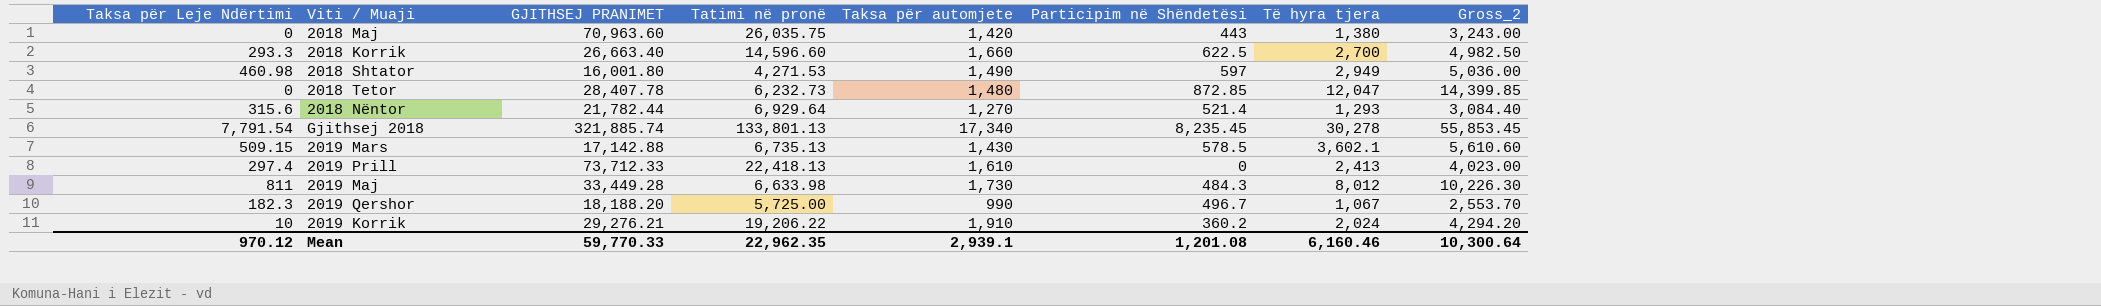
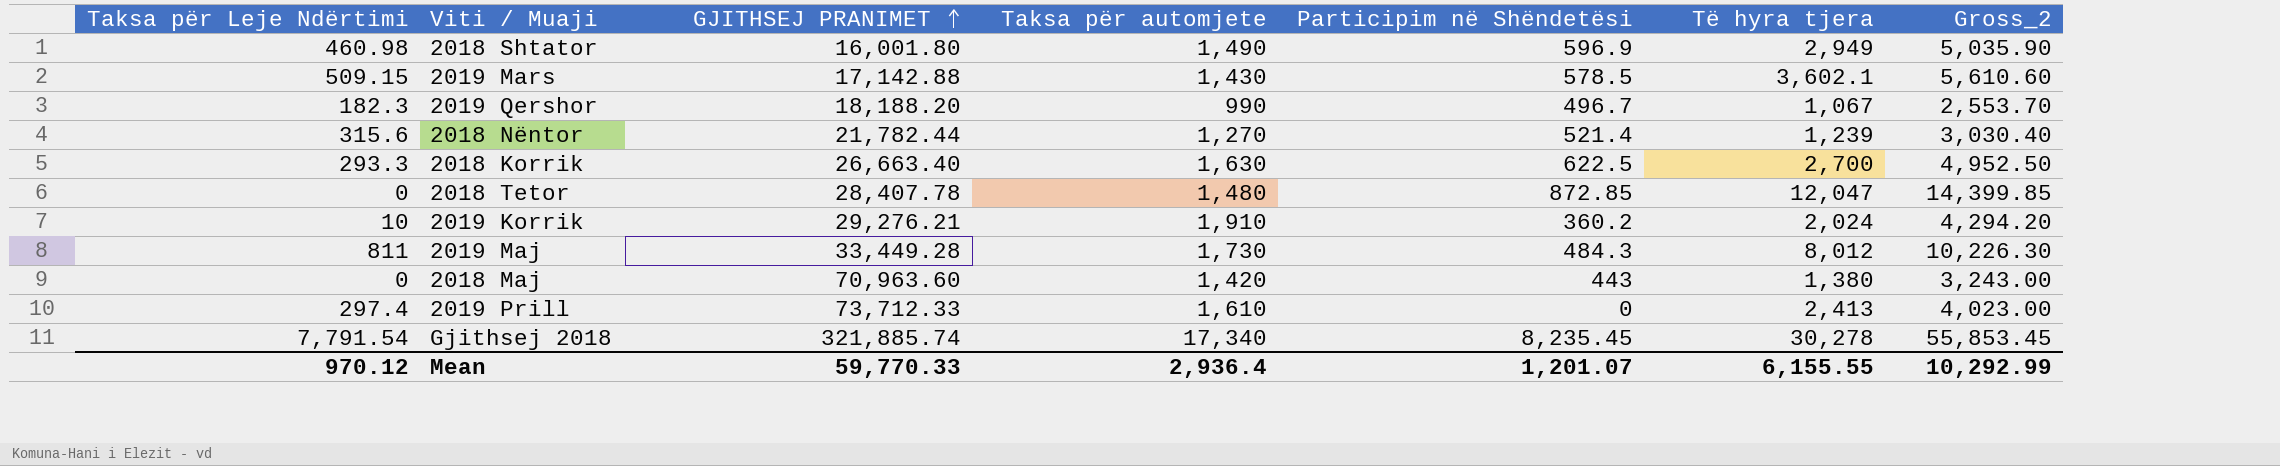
row order: none -> GJITHSEJ PRANIMET ascending
column Tatimi në pronë | position: 4 -> none
2018 Shtator | Participim në Shëndetësi: 597 -> 596.9
2018 Shtator | Gross_2: 5,036.00 -> 5,035.90
2018 Nëntor | Të hyra tjera: 1,293 -> 1,239
2018 Nëntor | Gross_2: 3,084.40 -> 3,030.40
2018 Korrik | Taksa për automjete: 1,660 -> 1,630
2018 Korrik | Gross_2: 4,982.50 -> 4,952.50
Mean | Taksa për automjete: 2,939.1 -> 2,936.4
Mean | Participim në Shëndetësi: 1,201.08 -> 1,201.07
Mean | Të hyra tjera: 6,160.46 -> 6,155.55
Mean | Gross_2: 10,300.64 -> 10,292.99

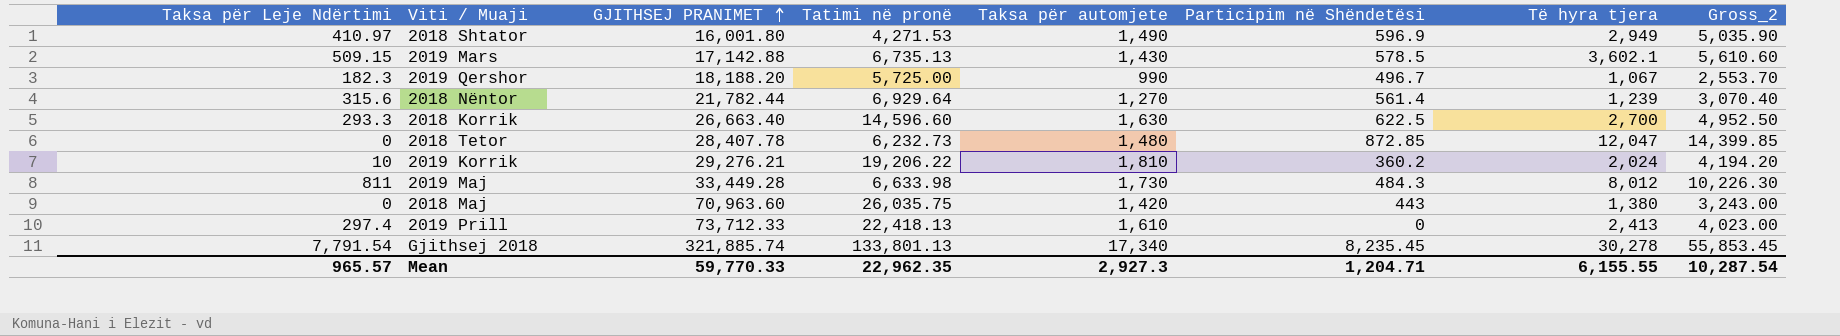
column Tatimi në pronë | position: none -> 4
2018 Shtator | Taksa për Leje Ndërtimi: 460.98 -> 410.97
2018 Nëntor | Participim në Shëndetësi: 521.4 -> 561.4
2018 Nëntor | Gross_2: 3,030.40 -> 3,070.40
2019 Korrik | Taksa për automjete: 1,910 -> 1,810
2019 Korrik | Gross_2: 4,294.20 -> 4,194.20
Mean | Taksa për Leje Ndërtimi: 970.12 -> 965.57
Mean | Taksa për automjete: 2,936.4 -> 2,927.3
Mean | Participim në Shëndetësi: 1,201.07 -> 1,204.71
Mean | Gross_2: 10,292.99 -> 10,287.54

